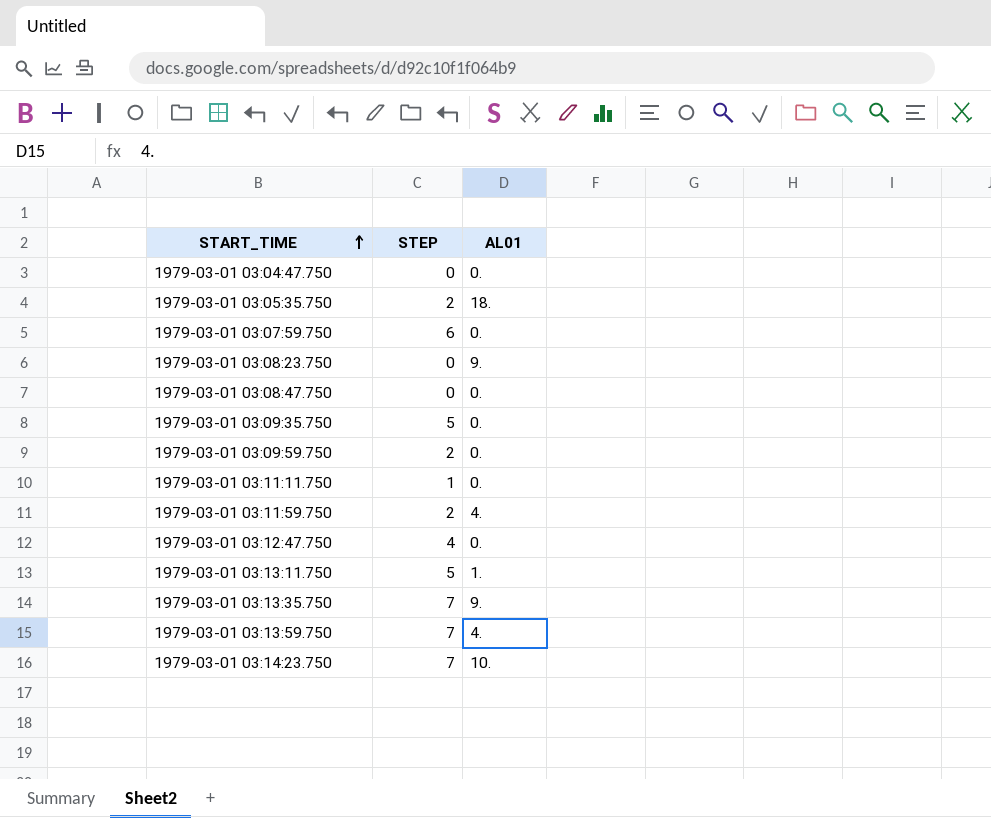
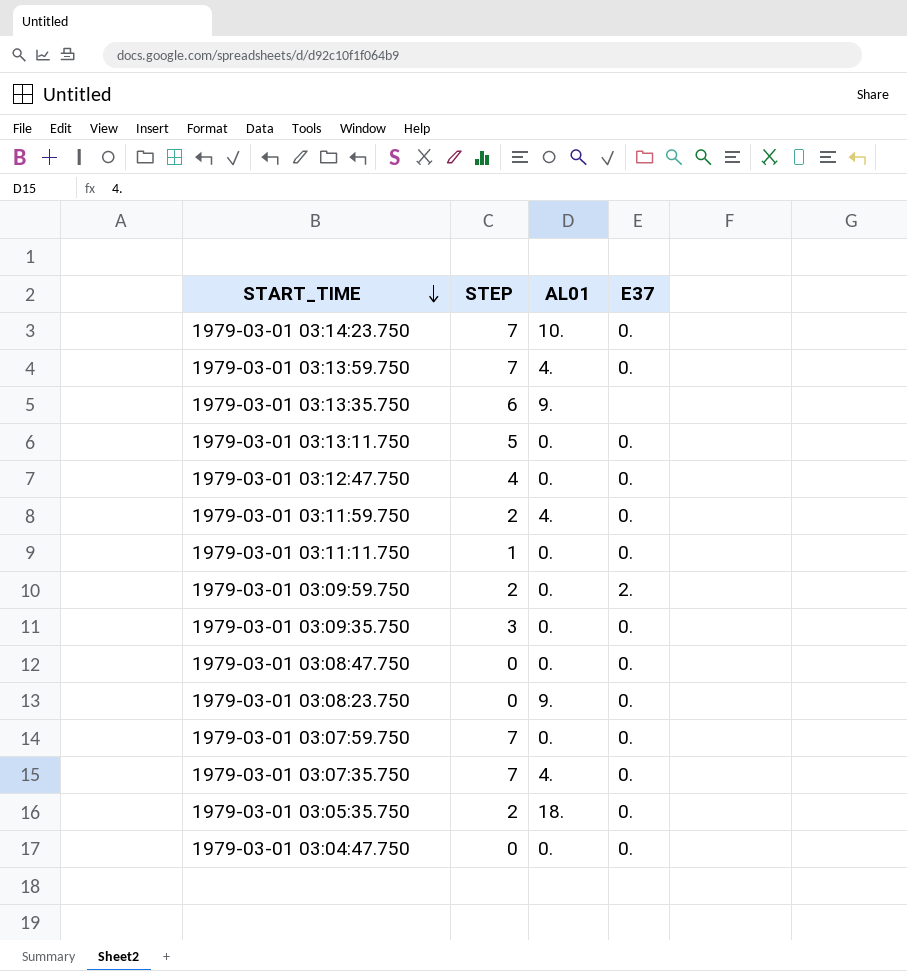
row order: START_TIME ascending -> START_TIME descending
column E37 | position: none -> 4
1979-03-01 03:13:35.750 | STEP: 7 -> 6
1979-03-01 03:13:11.750 | AL01: 1. -> 0.
1979-03-01 03:09:35.750 | STEP: 5 -> 3
1979-03-01 03:07:59.750 | STEP: 6 -> 7
row 1979-03-01 03:07:35.750: none -> 7 | 4. | 0.

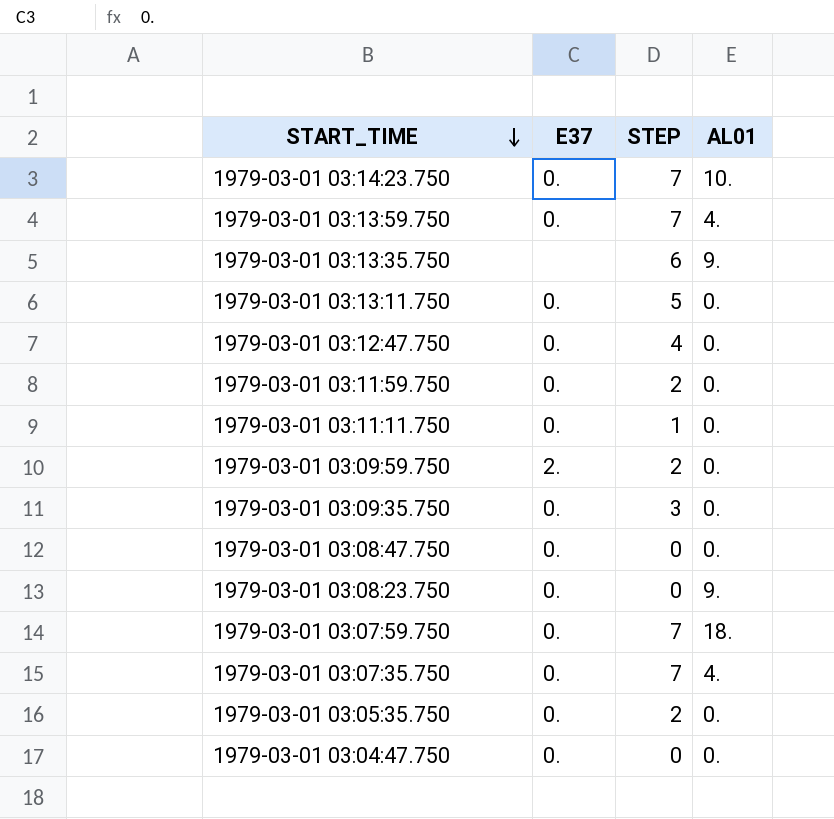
column E37 | position: 4 -> 2
1979-03-01 03:11:59.750 | AL01: 4. -> 0.
1979-03-01 03:07:59.750 | AL01: 0. -> 18.
1979-03-01 03:05:35.750 | AL01: 18. -> 0.

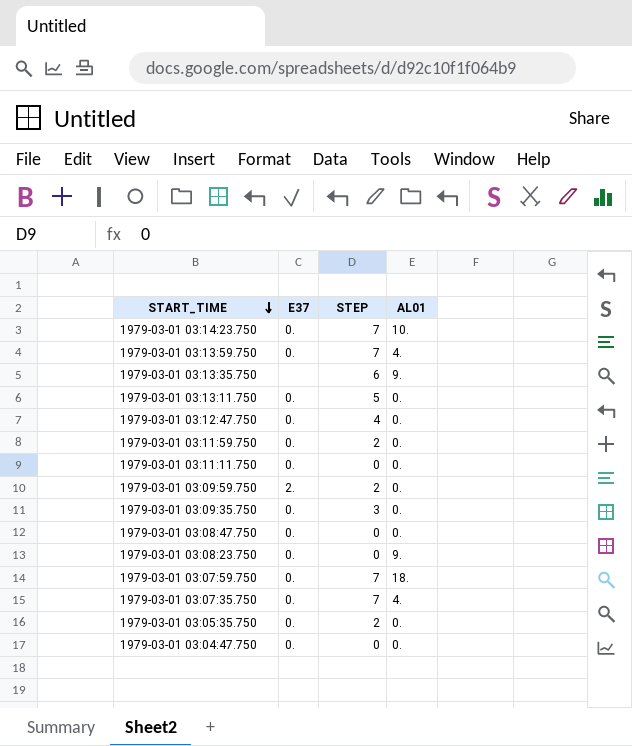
1979-03-01 03:11:11.750 | STEP: 1 -> 0

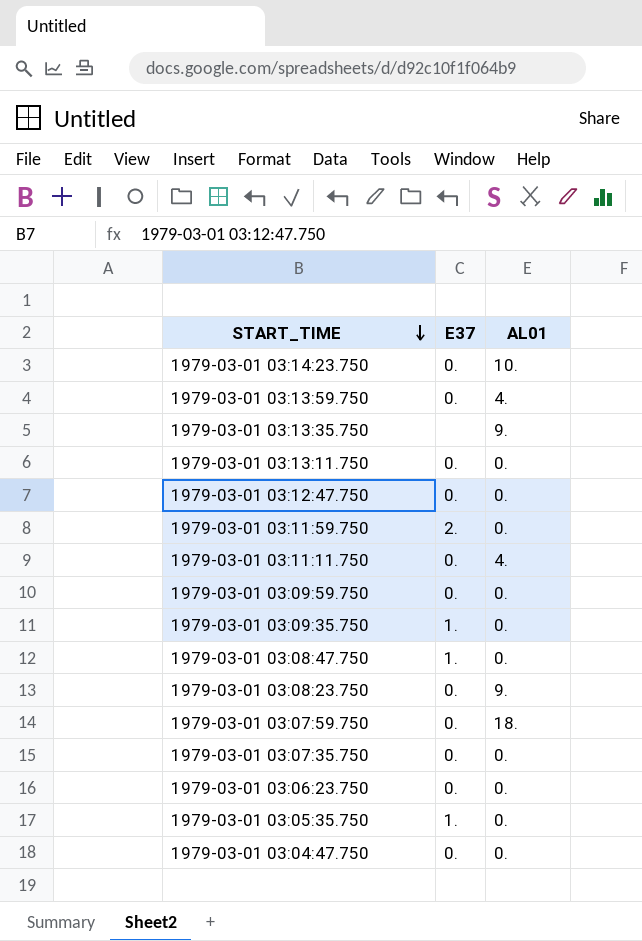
column STEP | position: 3 -> none
1979-03-01 03:11:59.750 | E37: 0. -> 2.
1979-03-01 03:11:11.750 | AL01: 0. -> 4.
1979-03-01 03:09:59.750 | E37: 2. -> 0.
1979-03-01 03:09:35.750 | E37: 0. -> 1.
1979-03-01 03:08:47.750 | E37: 0. -> 1.
1979-03-01 03:07:35.750 | AL01: 4. -> 0.
row 1979-03-01 03:06:23.750: none -> 0. | 0.
1979-03-01 03:05:35.750 | E37: 0. -> 1.

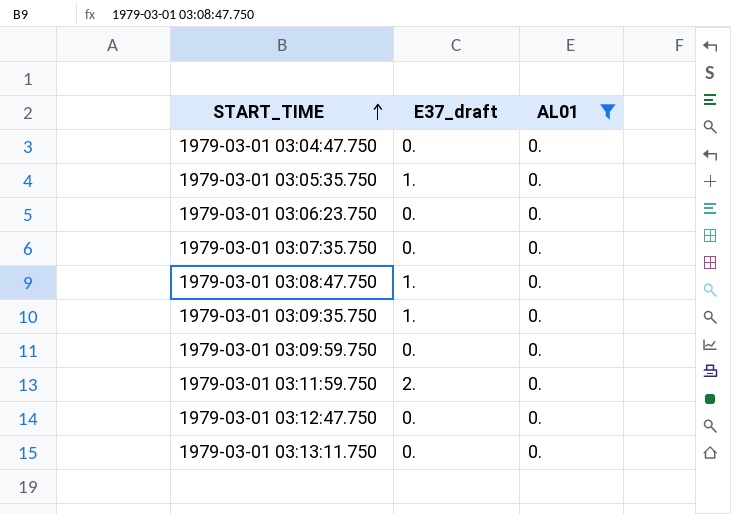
filter: none -> AL01 = 0.
row order: START_TIME descending -> START_TIME ascending
column name: E37 -> E37_draft

